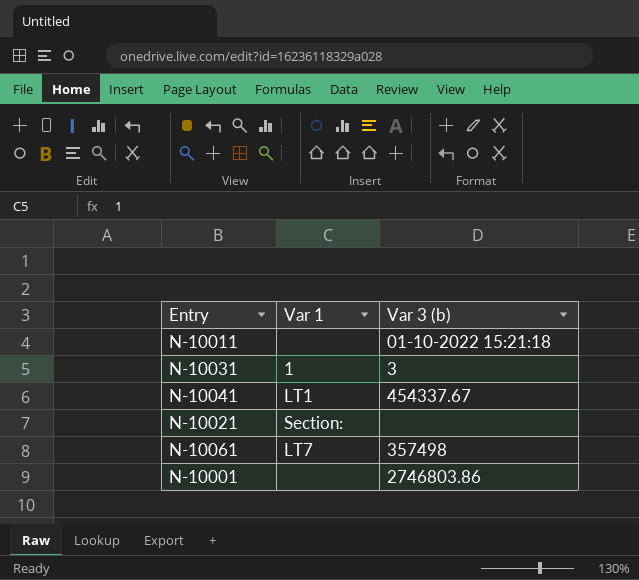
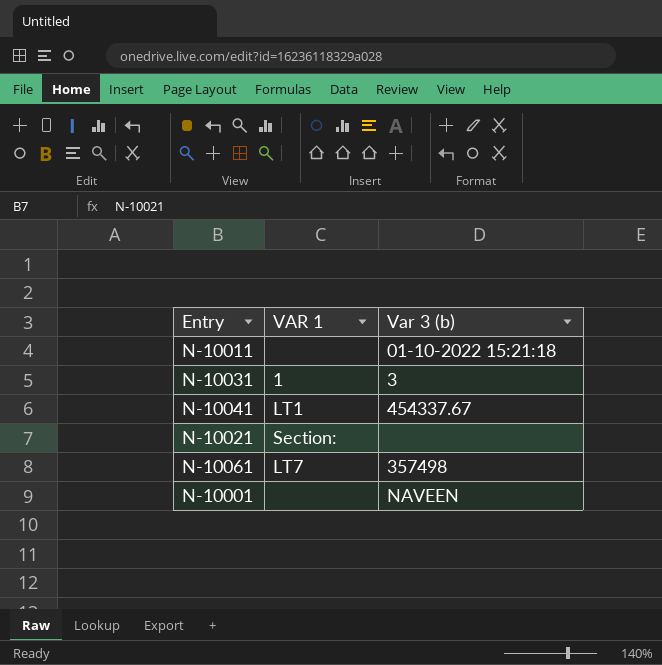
column name: Var 1 -> VAR 1
N-10001 | Var 3 (b): 2746803.86 -> NAVEEN

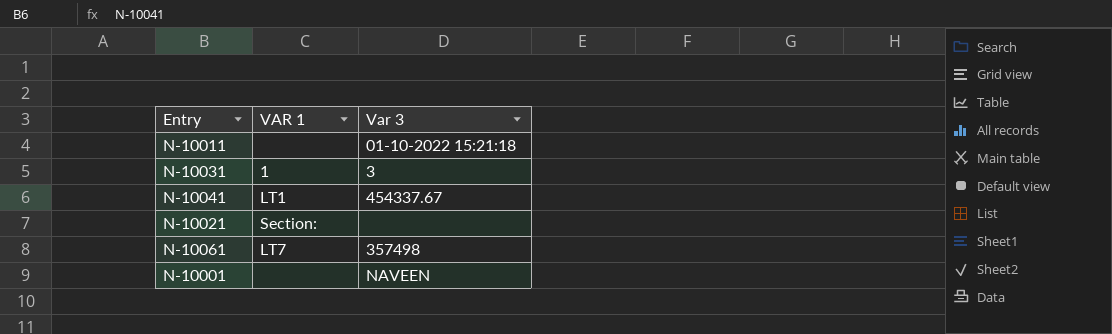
column name: Var 3 (b) -> Var 3

